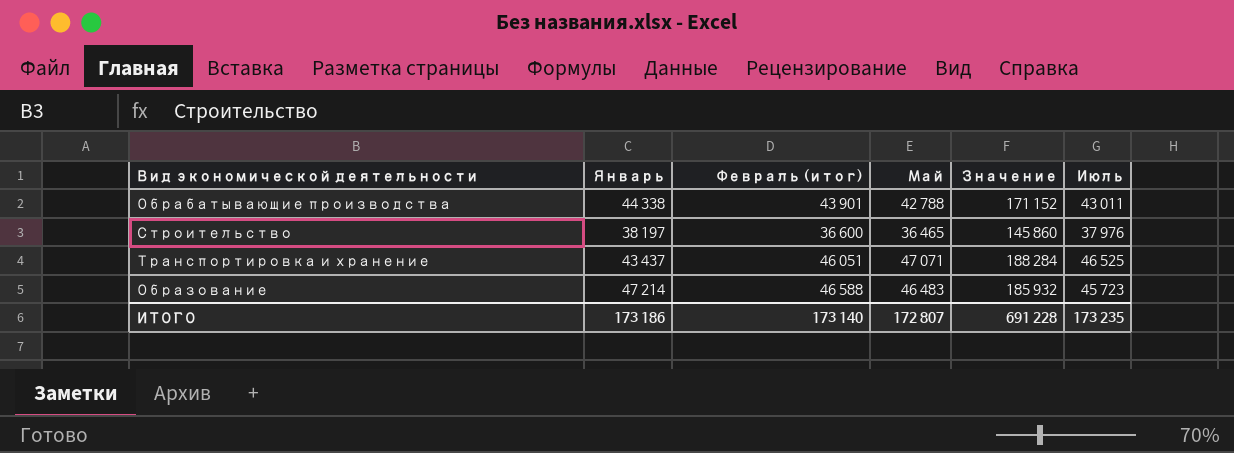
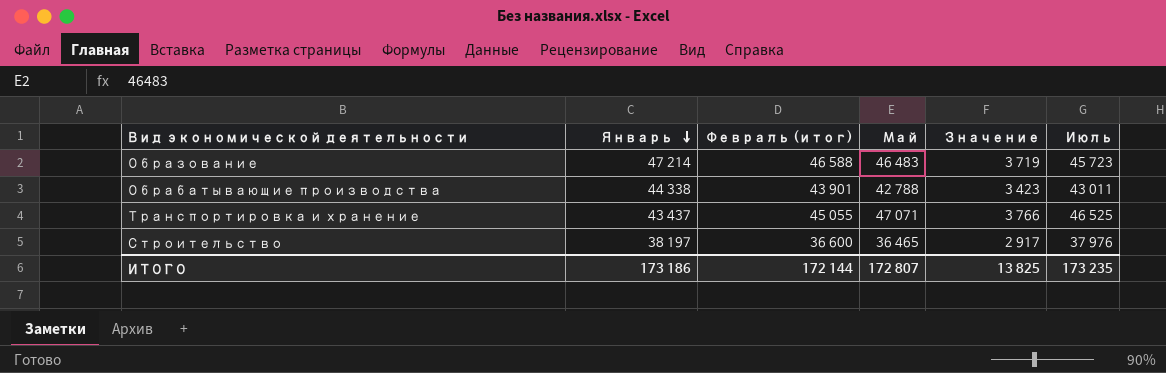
row order: none -> Январь descending
column Значение | formula: [Май] * 4 -> [Май] * 0,08
Транспортировка и хранение | Февраль (итог): 46 051 -> 45 055
ИТОГО | Февраль (итог): 173 140 -> 172 144
ИТОГО | Значение: 691 228 -> 13 825

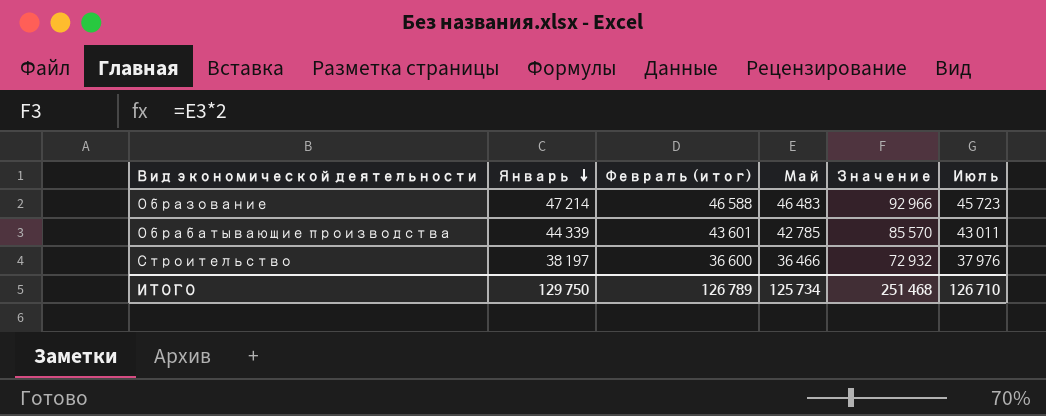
column Значение | formula: [Май] * 0,08 -> [Май] * 2
row Транспортировка и хранение: 43 437 | 45 055 | 47 071 | 3 766 | 46 525 -> none
Обрабатывающие производства | Январь: 44 338 -> 44 339
Обрабатывающие производства | Февраль (итог): 43 901 -> 43 601
Обрабатывающие производства | Май: 42 788 -> 42 785
Строительство | Май: 36 465 -> 36 466
ИТОГО | Январь: 173 186 -> 129 750
ИТОГО | Февраль (итог): 172 144 -> 126 789
ИТОГО | Май: 172 807 -> 125 734
ИТОГО | Значение: 13 825 -> 251 468
ИТОГО | Июль: 173 235 -> 126 710

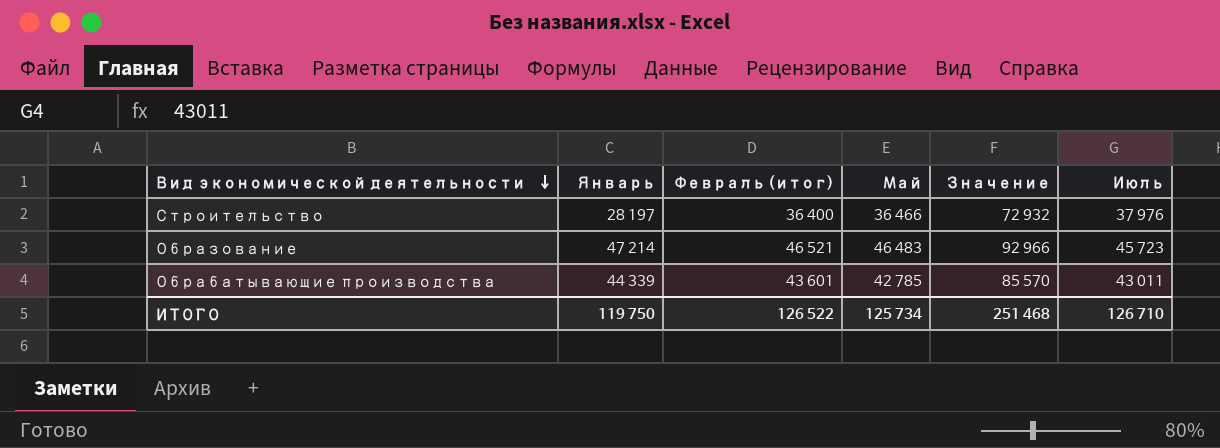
row order: Январь descending -> Вид экономической деятельности descending
Строительство | Январь: 38 197 -> 28 197
Строительство | Февраль (итог): 36 600 -> 36 400
Образование | Февраль (итог): 46 588 -> 46 521
ИТОГО | Январь: 129 750 -> 119 750
ИТОГО | Февраль (итог): 126 789 -> 126 522

